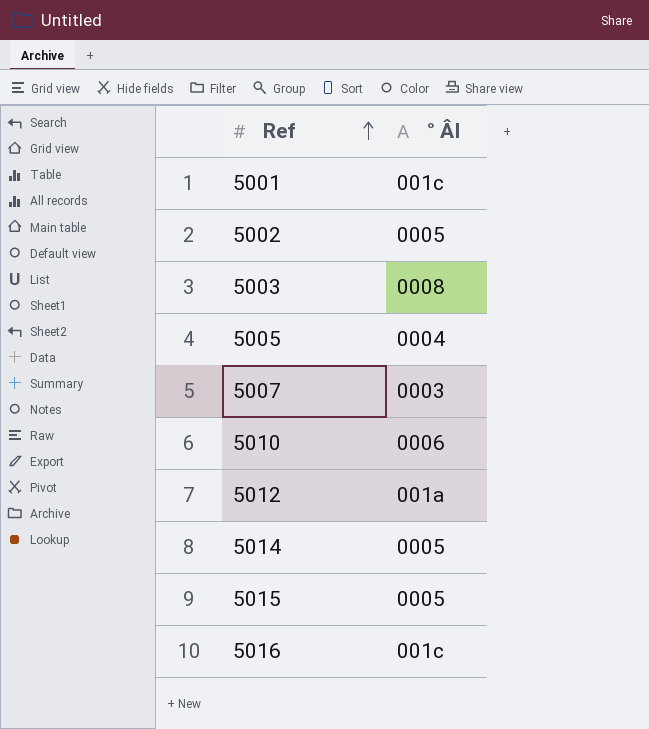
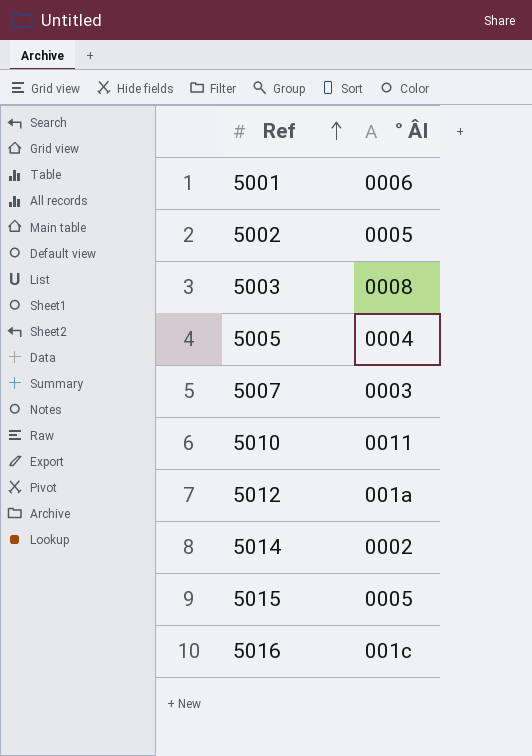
5001 | ° ÂI: 001c -> 0006
5010 | ° ÂI: 0006 -> 0011
5014 | ° ÂI: 0005 -> 0002

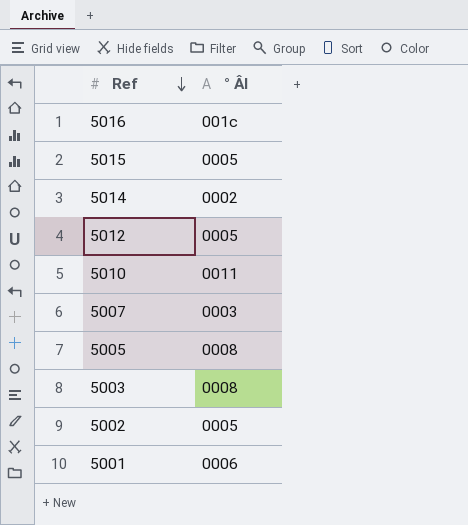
row order: Ref ascending -> Ref descending
5012 | ° ÂI: 001a -> 0005
5005 | ° ÂI: 0004 -> 0008

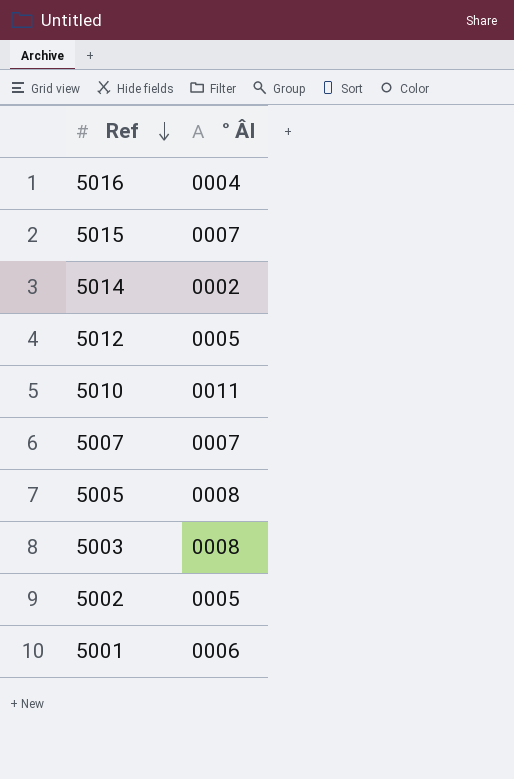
5016 | ° ÂI: 001c -> 0004
5015 | ° ÂI: 0005 -> 0007
5007 | ° ÂI: 0003 -> 0007

